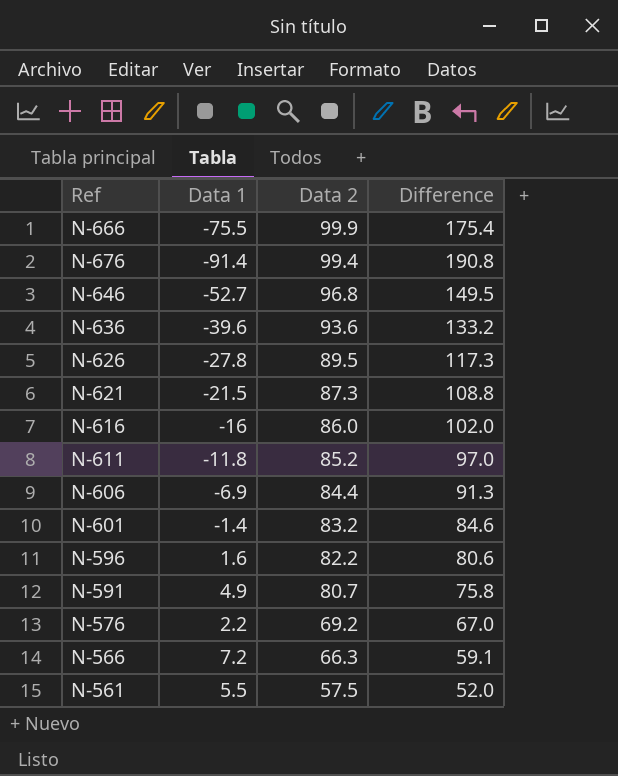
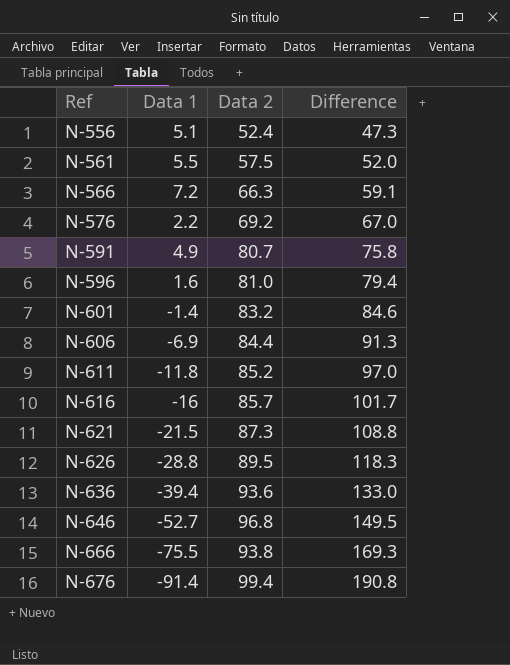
row order: Data 2 descending -> Ref ascending
row N-556: none -> 5.1 | 52.4 | 47.3
N-596 | Data 2: 82.2 -> 81.0
N-596 | Difference: 80.6 -> 79.4
N-616 | Data 2: 86.0 -> 85.7
N-616 | Difference: 102.0 -> 101.7
N-626 | Data 1: -27.8 -> -28.8
N-626 | Difference: 117.3 -> 118.3
N-636 | Data 1: -39.6 -> -39.4
N-636 | Difference: 133.2 -> 133.0
N-666 | Data 2: 99.9 -> 93.8
N-666 | Difference: 175.4 -> 169.3

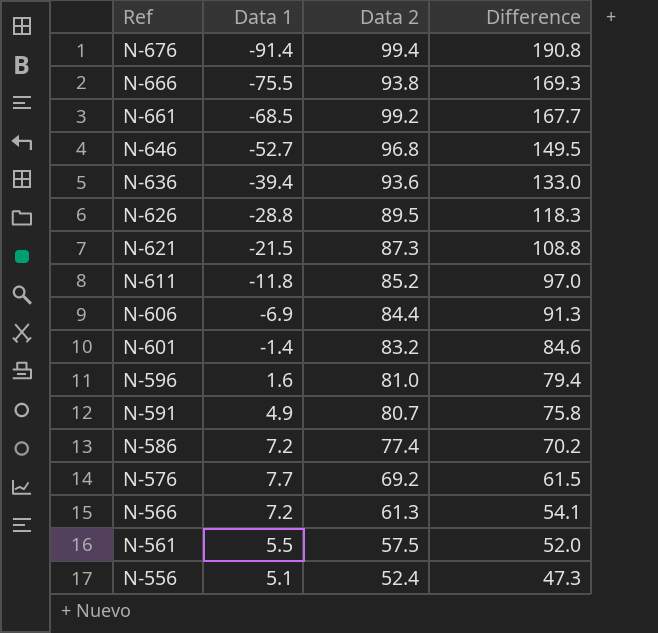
row order: Ref ascending -> Ref descending
row N-616: -16 | 85.7 | 101.7 -> none
row N-661: none -> -68.5 | 99.2 | 167.7
row N-586: none -> 7.2 | 77.4 | 70.2
N-576 | Data 1: 2.2 -> 7.7
N-576 | Difference: 67.0 -> 61.5
N-566 | Data 2: 66.3 -> 61.3
N-566 | Difference: 59.1 -> 54.1

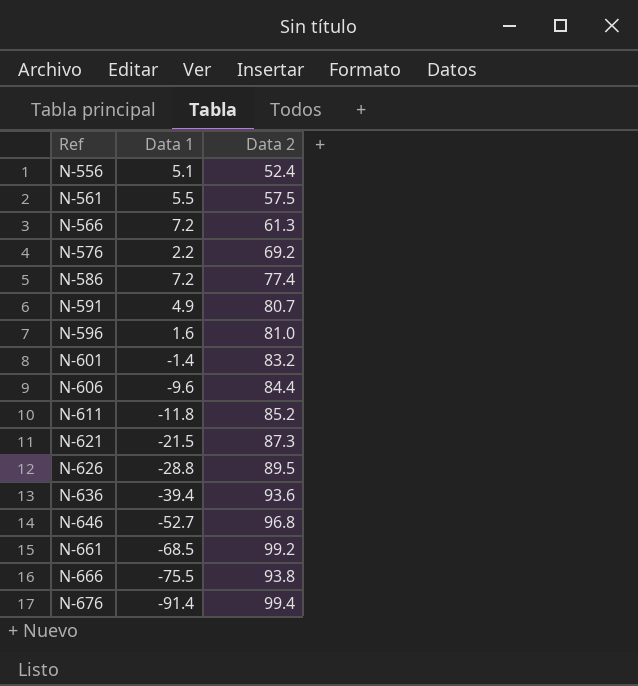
row order: Ref descending -> Ref ascending
column Difference | formula: [Data 2] - [Data 1] -> none
N-576 | Data 1: 7.7 -> 2.2
N-606 | Data 1: -6.9 -> -9.6

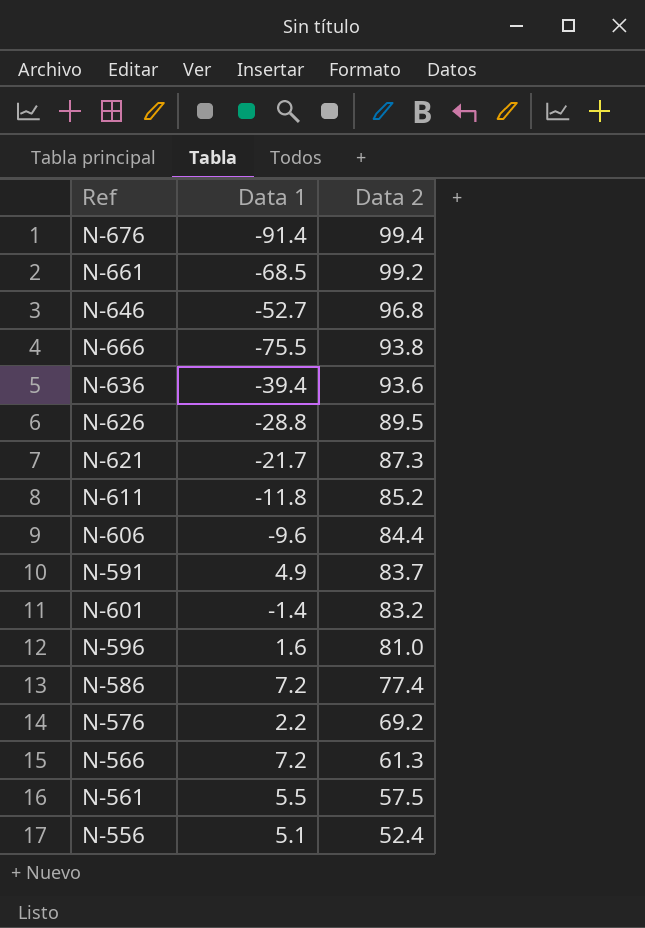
row order: Ref ascending -> Data 2 descending
N-621 | Data 1: -21.5 -> -21.7
N-591 | Data 2: 80.7 -> 83.7

